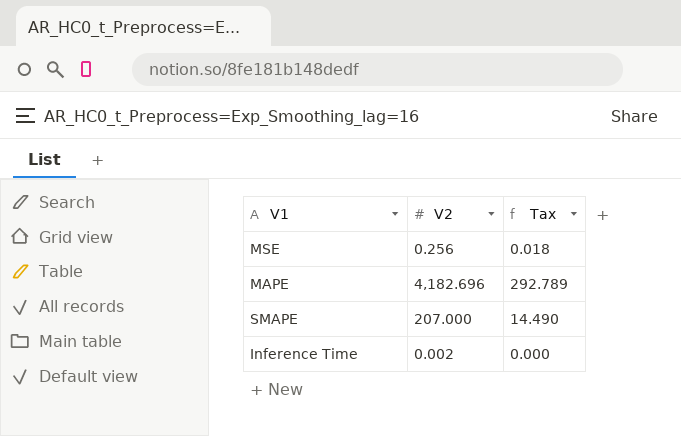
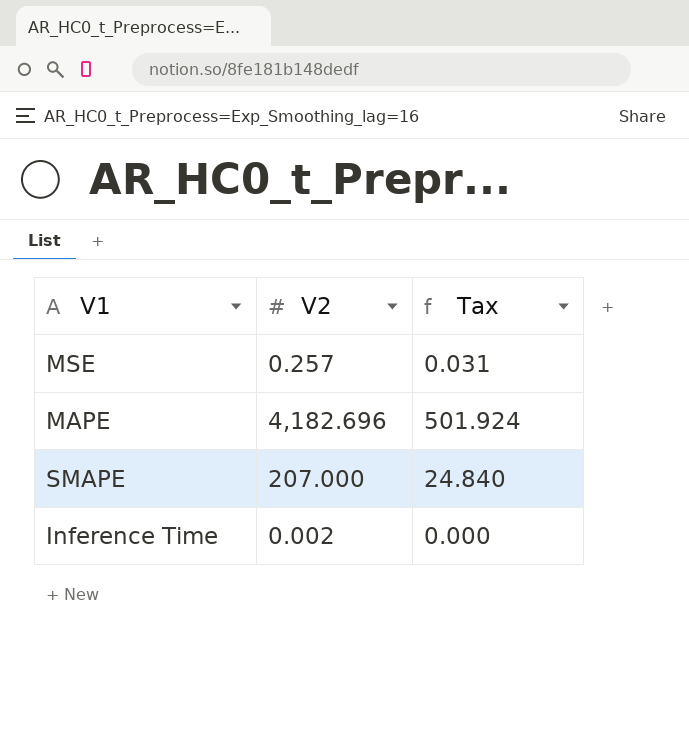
column Tax | formula: [V2] * 0.07 -> [V2] * 0.12
MSE | V2: 0.256 -> 0.257

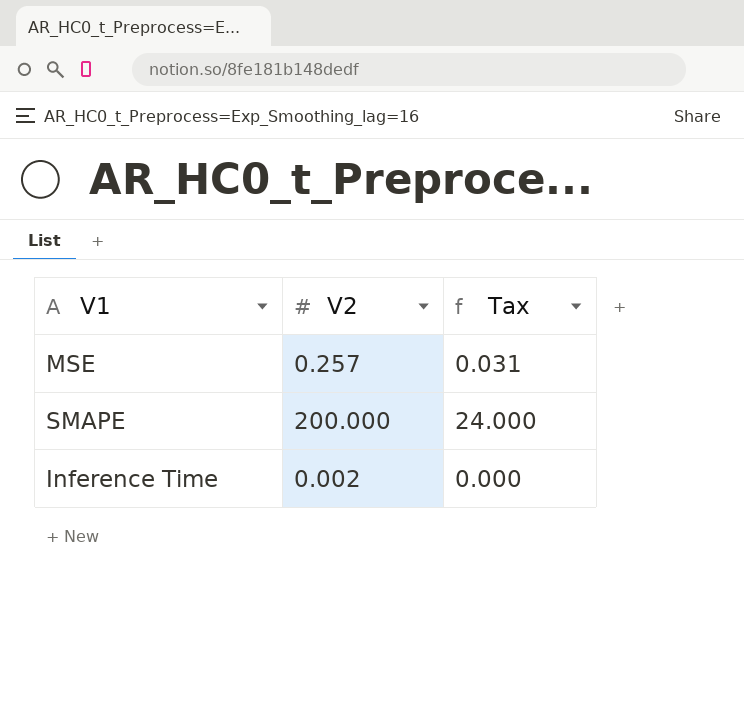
row MAPE: 4,182.696 | 501.924 -> none
SMAPE | V2: 207.000 -> 200.000
SMAPE | Tax: 24.840 -> 24.000

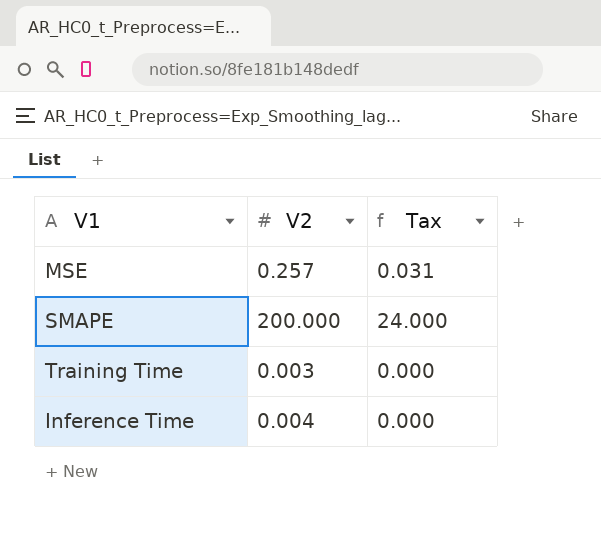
row Training Time: none -> 0.003 | 0.000
Inference Time | V2: 0.002 -> 0.004

